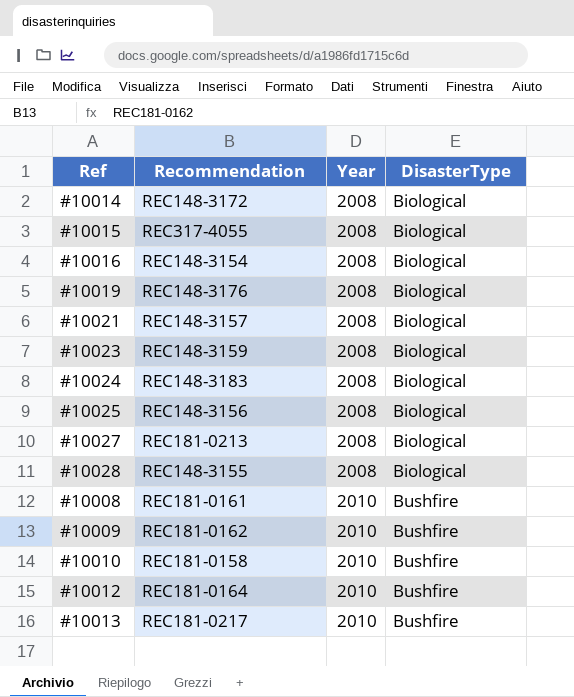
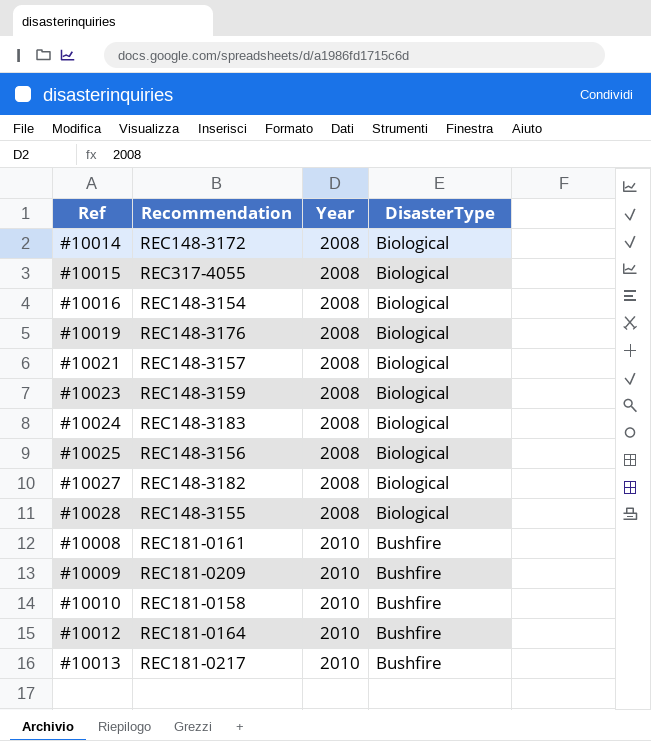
#10027 | Recommendation: REC181-0213 -> REC148-3182
#10009 | Recommendation: REC181-0162 -> REC181-0209

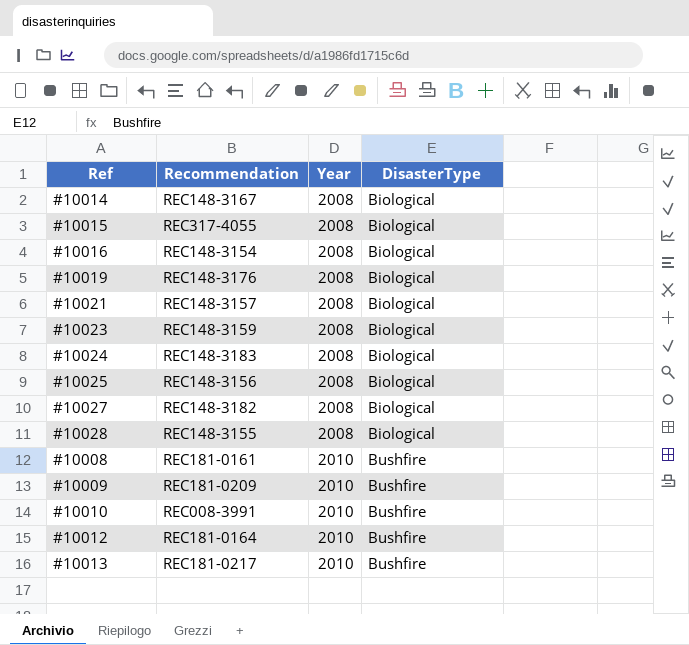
#10014 | Recommendation: REC148-3172 -> REC148-3167
#10010 | Recommendation: REC181-0158 -> REC008-3991

